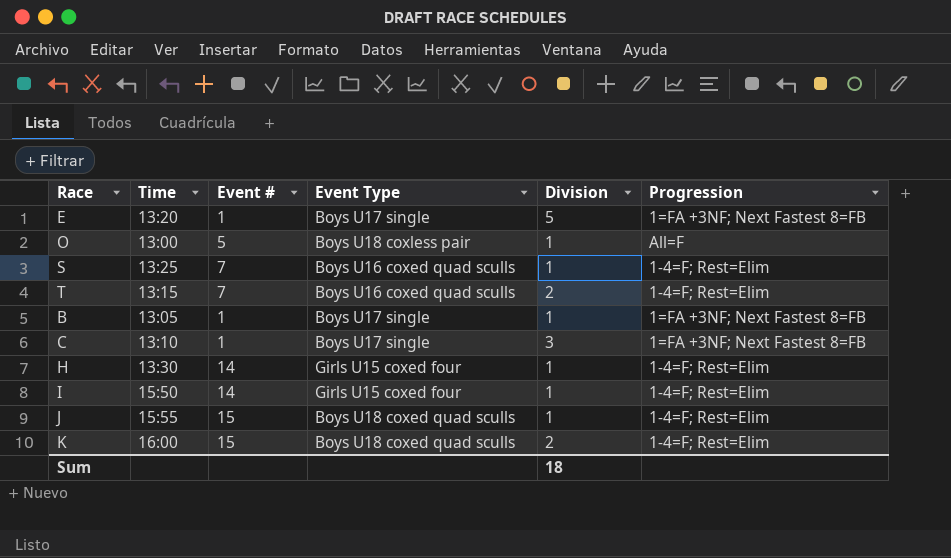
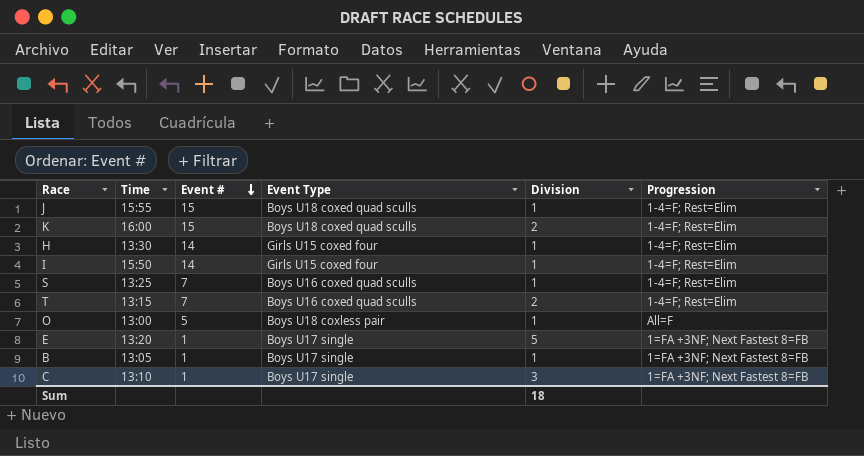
row order: none -> Event # descending

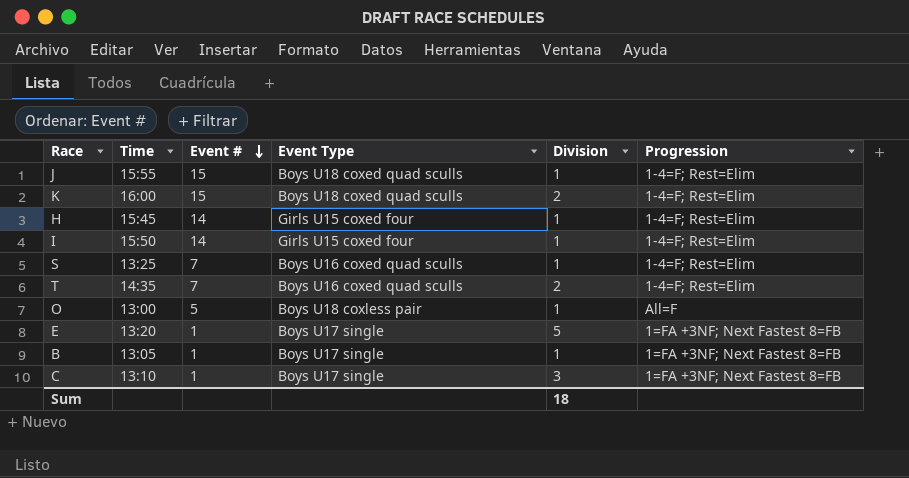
H | Time: 13:30 -> 15:45
T | Time: 13:15 -> 14:35

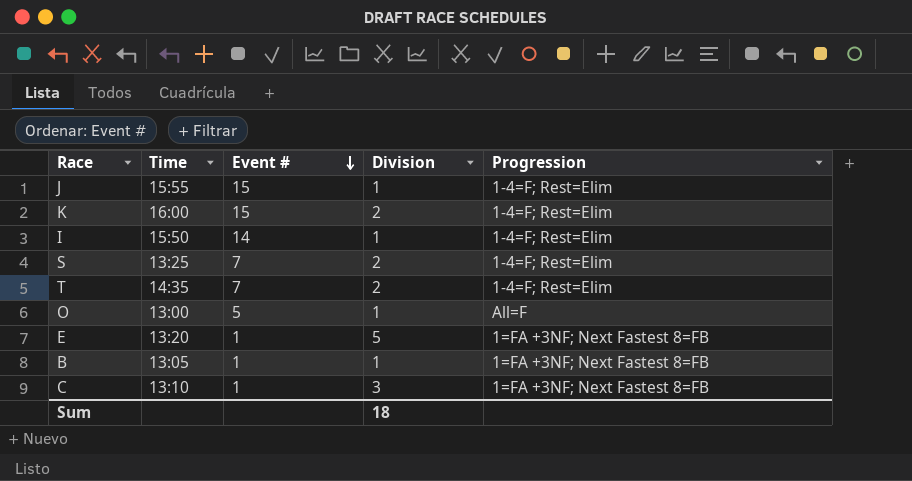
column Event Type | position: 4 -> none
row H: 15:45 | 14 | Girls U15 coxed four | 1 | 1-4=F; Rest=Elim -> none
S | Division: 1 -> 2

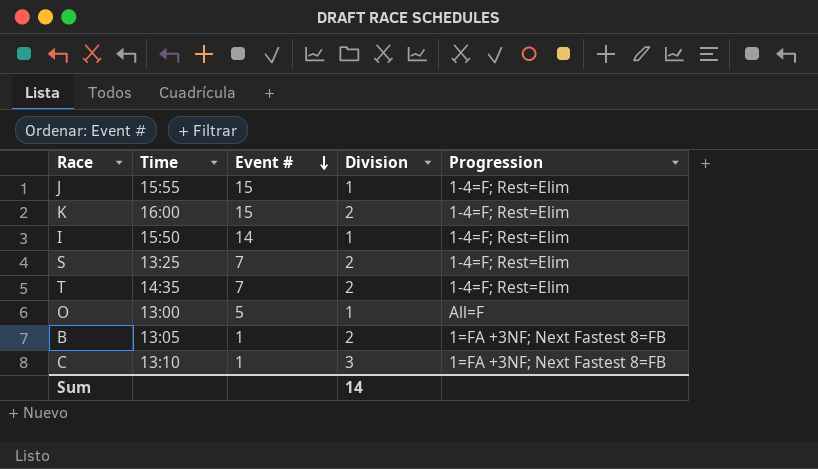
row E: 13:20 | 1 | 5 | 1=FA +3NF; Next Fastest 8=FB -> none
B | Division: 1 -> 2
Sum | Division: 18 -> 14

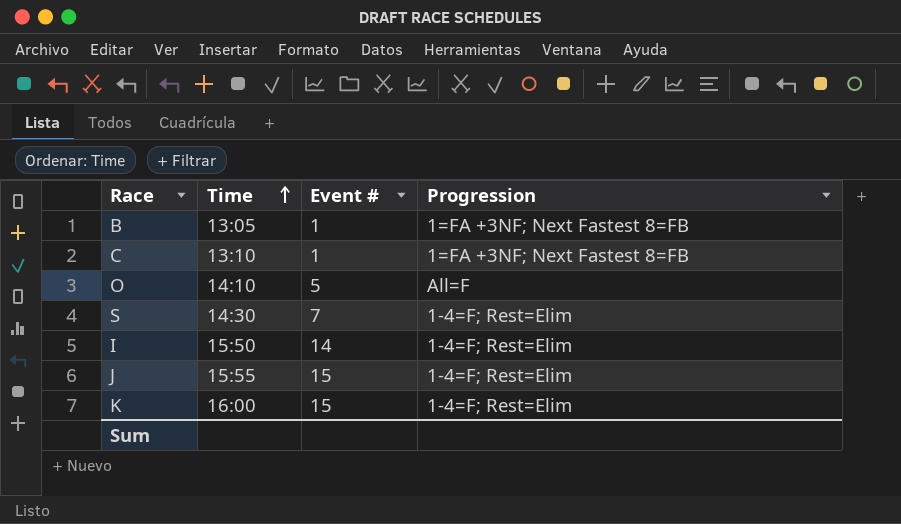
row order: Event # descending -> Time ascending
column Division | position: 4 -> none
row T: 14:35 | 7 | 2 | 1-4=F; Rest=Elim -> none
O | Time: 13:00 -> 14:10
S | Time: 13:25 -> 14:30

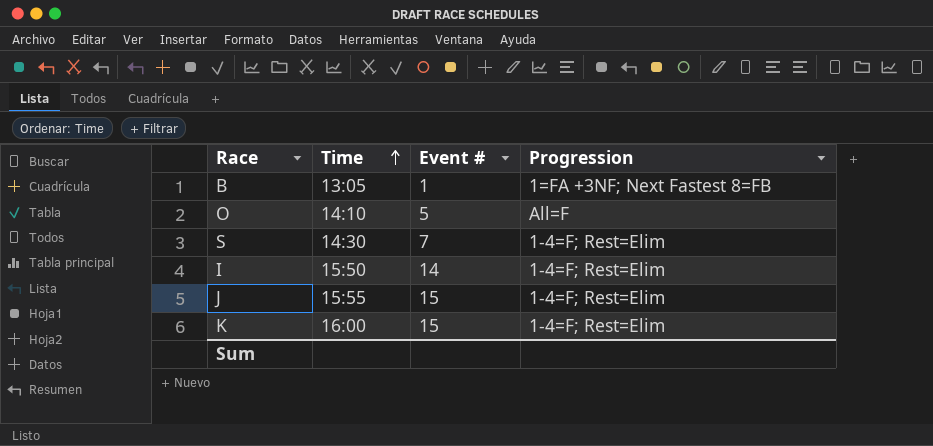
row C: 13:10 | 1 | 1=FA +3NF; Next Fastest 8=FB -> none

